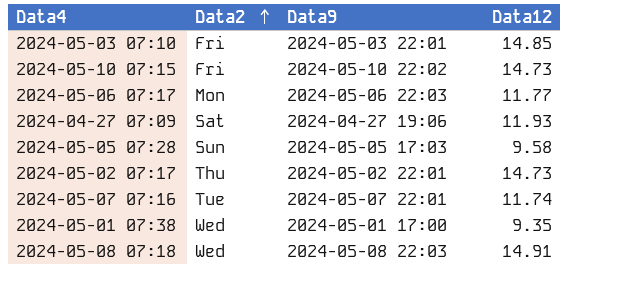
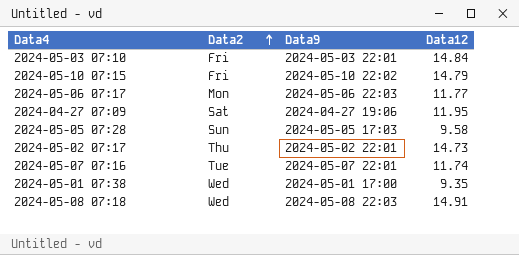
2024-05-03 07:10 | Data12: 14.85 -> 14.84
2024-05-10 07:15 | Data12: 14.73 -> 14.79
2024-04-27 07:09 | Data12: 11.93 -> 11.95

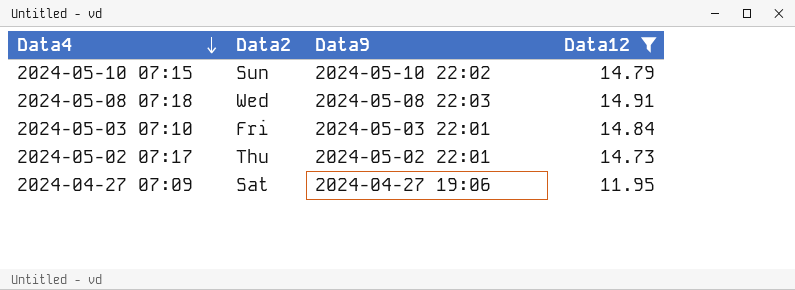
filter: none -> Data12 >= 11.95
row order: Data2 ascending -> Data4 descending
2024-05-10 07:15 | Data2: Fri -> Sun

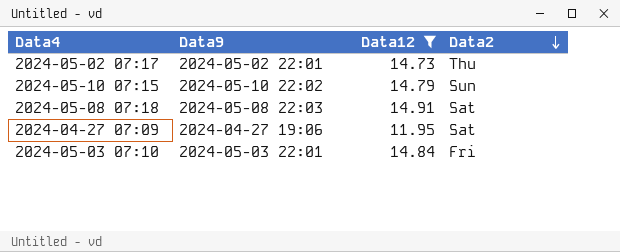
row order: Data4 descending -> Data2 descending
column Data2 | position: 2 -> 4
2024-05-08 07:18 | Data2: Wed -> Sat

